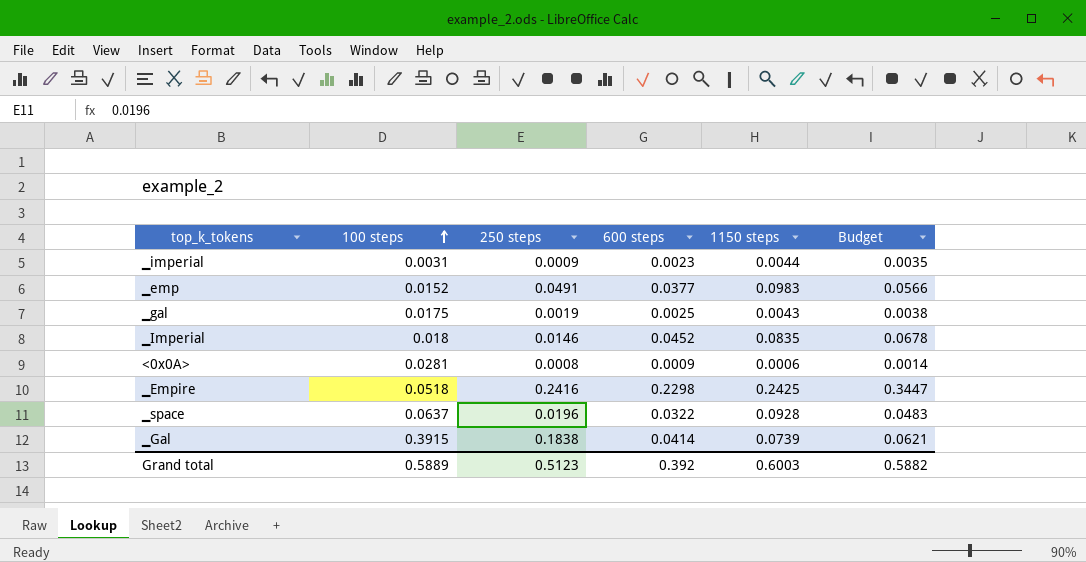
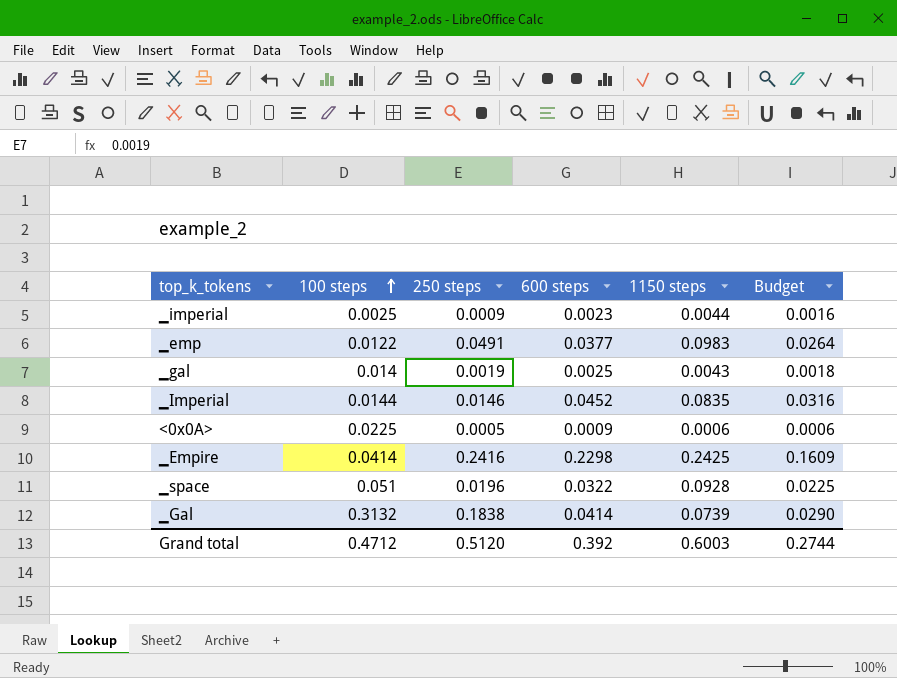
column Budget | formula: [600 steps] * 1.5 -> [600 steps] * 0.7
▁imperial | 100 steps: 0.0031 -> 0.0025
▁emp | 100 steps: 0.0152 -> 0.0122
▁gal | 100 steps: 0.0175 -> 0.014
▁Imperial | 100 steps: 0.018 -> 0.0144
<0x0A> | 100 steps: 0.0281 -> 0.0225
<0x0A> | 250 steps: 0.0008 -> 0.0005
▁Empire | 100 steps: 0.0518 -> 0.0414
▁space | 100 steps: 0.0637 -> 0.051
▁Gal | 100 steps: 0.3915 -> 0.3132
Grand total | 100 steps: 0.5889 -> 0.4712
Grand total | 250 steps: 0.5123 -> 0.5120
Grand total | Budget: 0.5882 -> 0.2744

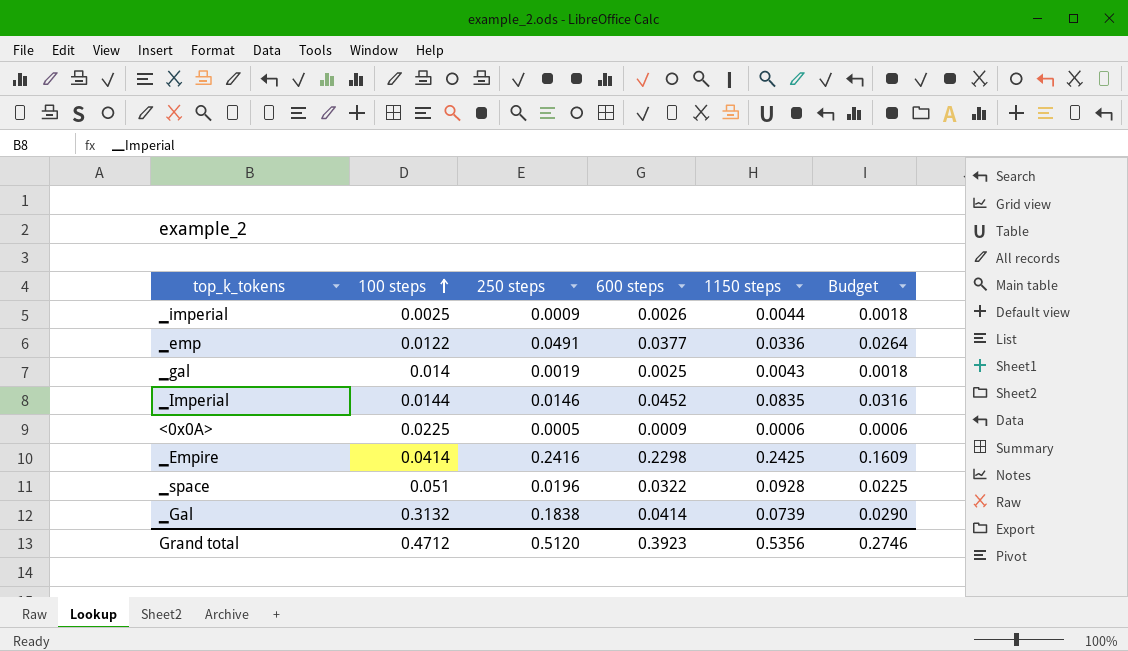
▁imperial | 600 steps: 0.0023 -> 0.0026
▁imperial | Budget: 0.0016 -> 0.0018
▁emp | 1150 steps: 0.0983 -> 0.0336
Grand total | 600 steps: 0.392 -> 0.3923
Grand total | 1150 steps: 0.6003 -> 0.5356
Grand total | Budget: 0.2744 -> 0.2746

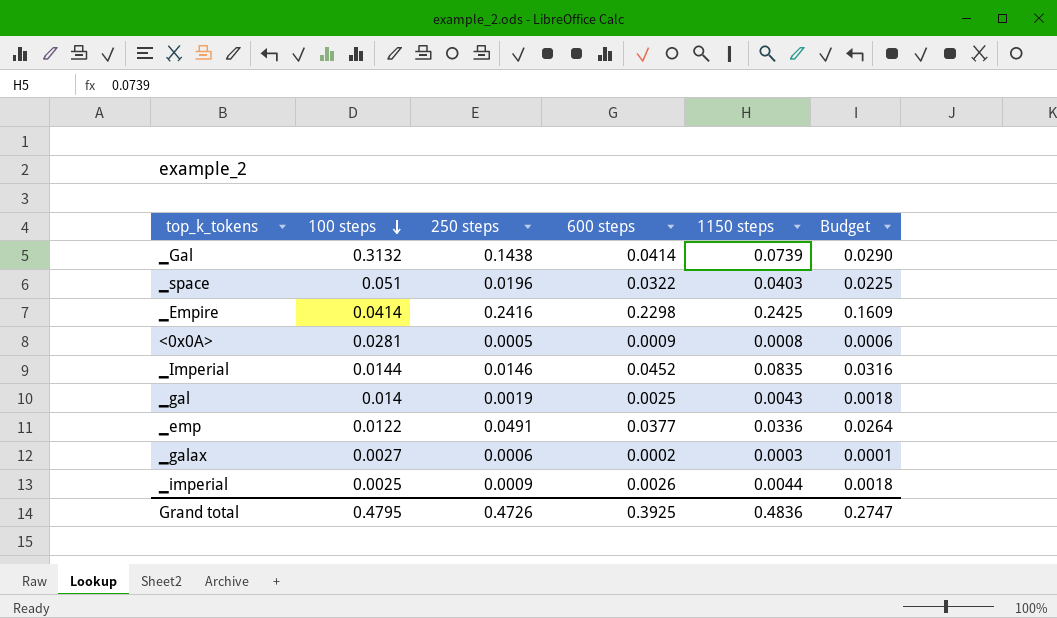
row order: 100 steps ascending -> 100 steps descending
▁Gal | 250 steps: 0.1838 -> 0.1438
▁space | 1150 steps: 0.0928 -> 0.0403
<0x0A> | 100 steps: 0.0225 -> 0.0281
<0x0A> | 1150 steps: 0.0006 -> 0.0008
row ▁galax: none -> 0.0027 | 0.0006 | 0.0002 | 0.0003 | 0.0001
Grand total | 100 steps: 0.4712 -> 0.4795
Grand total | 250 steps: 0.5120 -> 0.4726
Grand total | 600 steps: 0.3923 -> 0.3925
Grand total | 1150 steps: 0.5356 -> 0.4836
Grand total | Budget: 0.2746 -> 0.2747

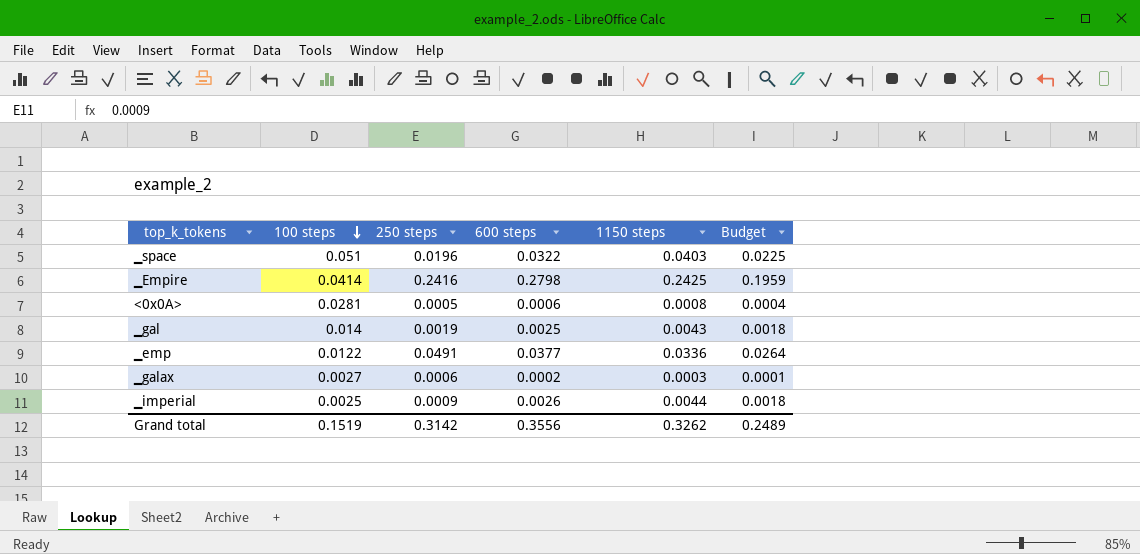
row ▁Gal: 0.3132 | 0.1438 | 0.0414 | 0.0739 | 0.0290 -> none
row ▁Imperial: 0.0144 | 0.0146 | 0.0452 | 0.0835 | 0.0316 -> none
▁Empire | 600 steps: 0.2298 -> 0.2798
▁Empire | Budget: 0.1609 -> 0.1959
<0x0A> | 600 steps: 0.0009 -> 0.0006
<0x0A> | Budget: 0.0006 -> 0.0004
Grand total | 100 steps: 0.4795 -> 0.1519
Grand total | 250 steps: 0.4726 -> 0.3142
Grand total | 600 steps: 0.3925 -> 0.3556
Grand total | 1150 steps: 0.4836 -> 0.3262
Grand total | Budget: 0.2747 -> 0.2489

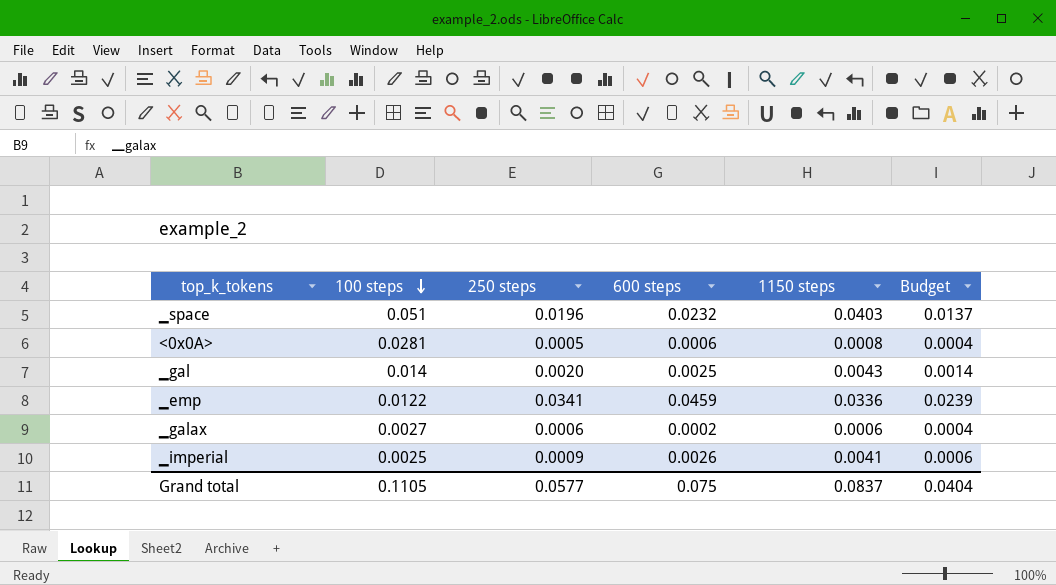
column Budget | formula: [600 steps] * 0.7 -> [250 steps] * 0.7
row ▁Empire: 0.0414 | 0.2416 | 0.2798 | 0.2425 | 0.1959 -> none
▁space | 600 steps: 0.0322 -> 0.0232
▁gal | 250 steps: 0.0019 -> 0.0020
▁emp | 250 steps: 0.0491 -> 0.0341
▁emp | 600 steps: 0.0377 -> 0.0459
▁galax | 1150 steps: 0.0003 -> 0.0006
▁imperial | 1150 steps: 0.0044 -> 0.0041
Grand total | 100 steps: 0.1519 -> 0.1105
Grand total | 250 steps: 0.3142 -> 0.0577
Grand total | 600 steps: 0.3556 -> 0.075
Grand total | 1150 steps: 0.3262 -> 0.0837
Grand total | Budget: 0.2489 -> 0.0404

